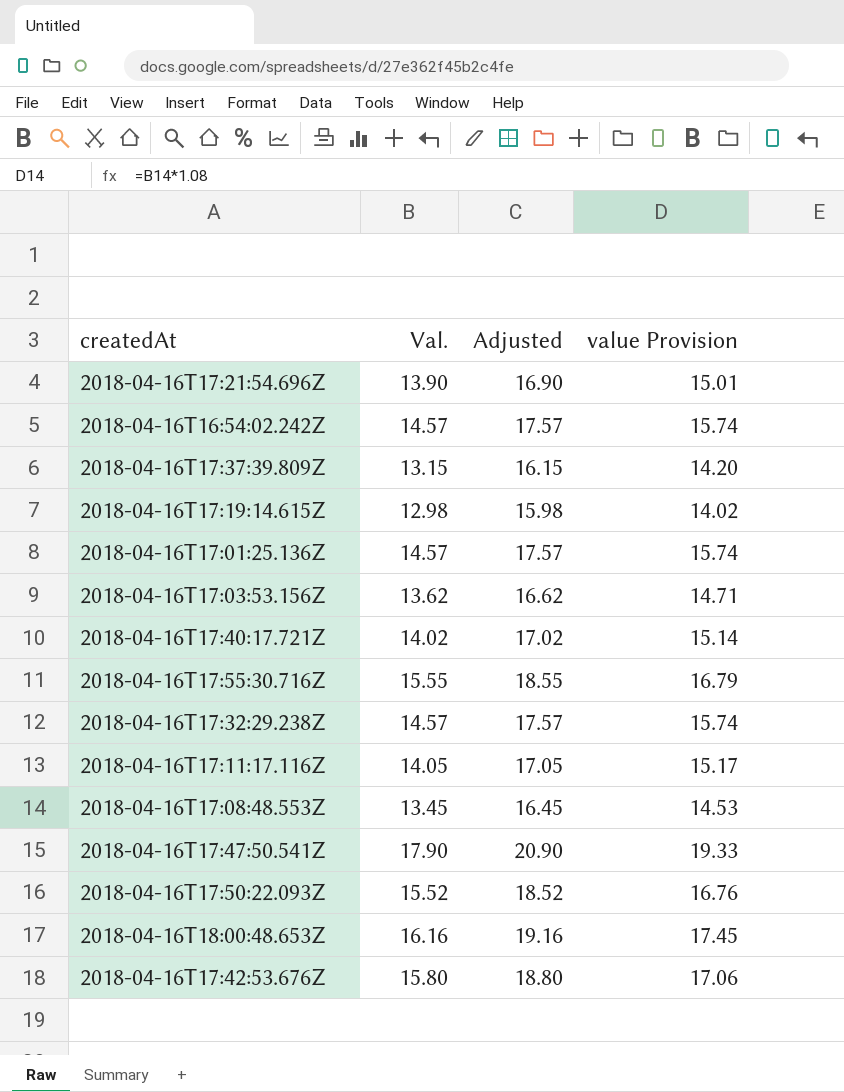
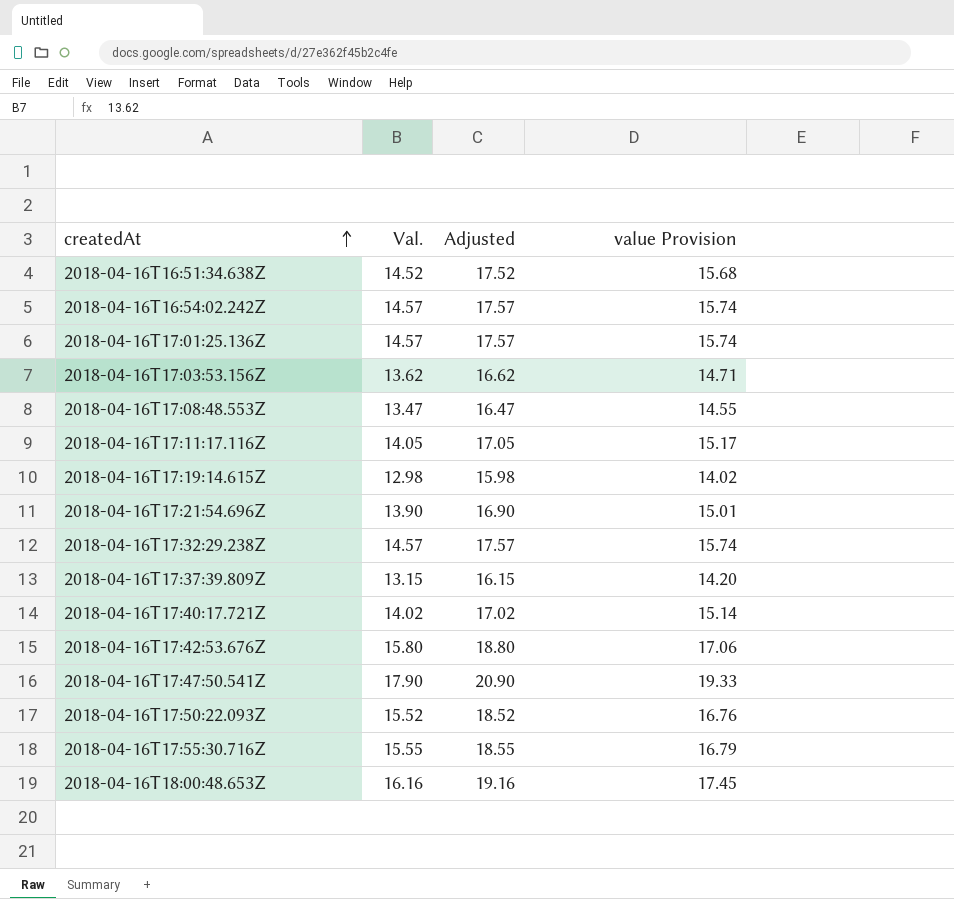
row order: none -> createdAt ascending
row 2018-04-16T16:51:34.638Z: none -> 14.52 | 17.52 | 15.68
2018-04-16T17:08:48.553Z | Val.: 13.45 -> 13.47
2018-04-16T17:08:48.553Z | Adjusted: 16.45 -> 16.47
2018-04-16T17:08:48.553Z | value Provision: 14.53 -> 14.55

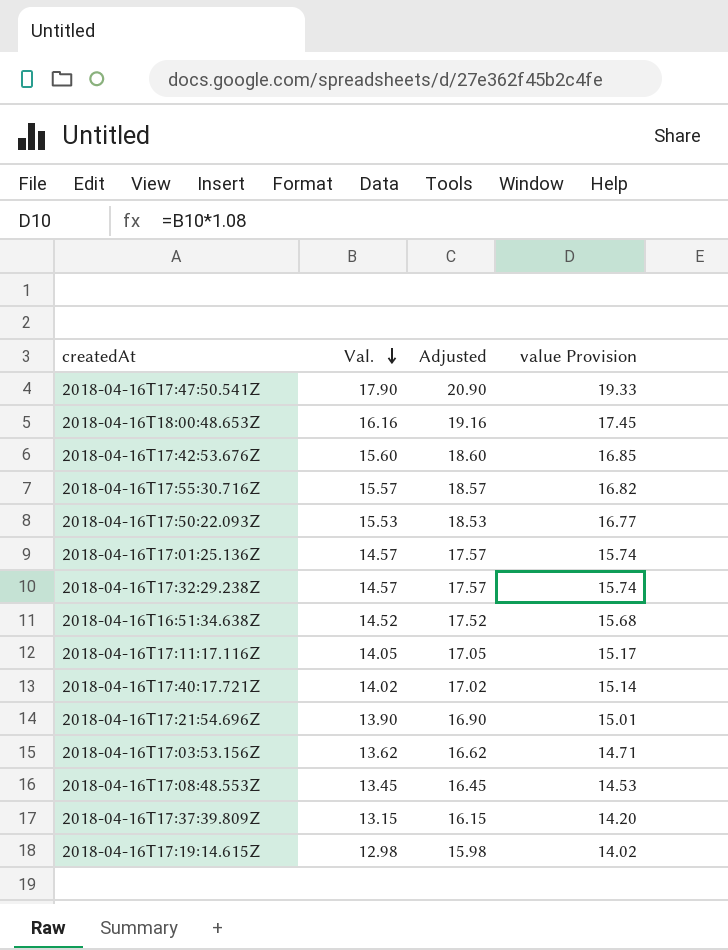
row order: createdAt ascending -> Val. descending
row 2018-04-16T16:54:02.242Z: 14.57 | 17.57 | 15.74 -> none
2018-04-16T17:42:53.676Z | Val.: 15.80 -> 15.60
2018-04-16T17:42:53.676Z | Adjusted: 18.80 -> 18.60
2018-04-16T17:42:53.676Z | value Provision: 17.06 -> 16.85
2018-04-16T17:55:30.716Z | Val.: 15.55 -> 15.57
2018-04-16T17:55:30.716Z | Adjusted: 18.55 -> 18.57
2018-04-16T17:55:30.716Z | value Provision: 16.79 -> 16.82
2018-04-16T17:50:22.093Z | Val.: 15.52 -> 15.53
2018-04-16T17:50:22.093Z | Adjusted: 18.52 -> 18.53
2018-04-16T17:50:22.093Z | value Provision: 16.76 -> 16.77
2018-04-16T17:08:48.553Z | Val.: 13.47 -> 13.45
2018-04-16T17:08:48.553Z | Adjusted: 16.47 -> 16.45
2018-04-16T17:08:48.553Z | value Provision: 14.55 -> 14.53

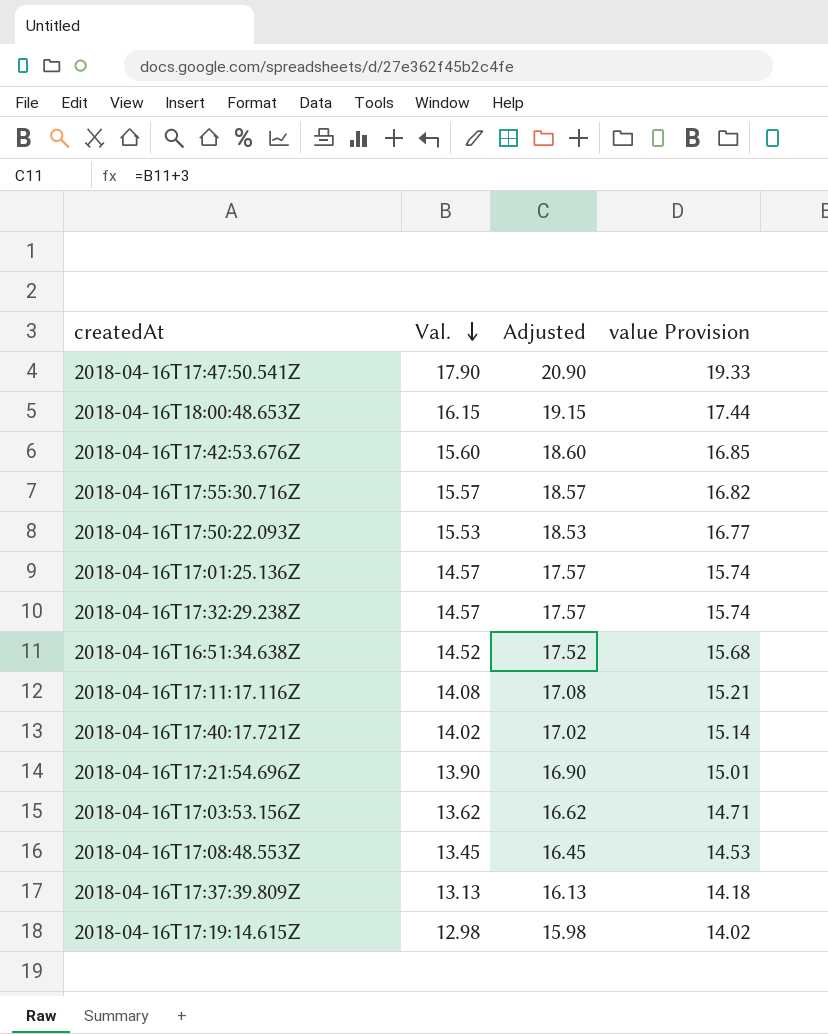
2018-04-16T18:00:48.653Z | Val.: 16.16 -> 16.15
2018-04-16T18:00:48.653Z | Adjusted: 19.16 -> 19.15
2018-04-16T18:00:48.653Z | value Provision: 17.45 -> 17.44
2018-04-16T17:11:17.116Z | Val.: 14.05 -> 14.08
2018-04-16T17:11:17.116Z | Adjusted: 17.05 -> 17.08
2018-04-16T17:11:17.116Z | value Provision: 15.17 -> 15.21
2018-04-16T17:37:39.809Z | Val.: 13.15 -> 13.13
2018-04-16T17:37:39.809Z | Adjusted: 16.15 -> 16.13
2018-04-16T17:37:39.809Z | value Provision: 14.20 -> 14.18

